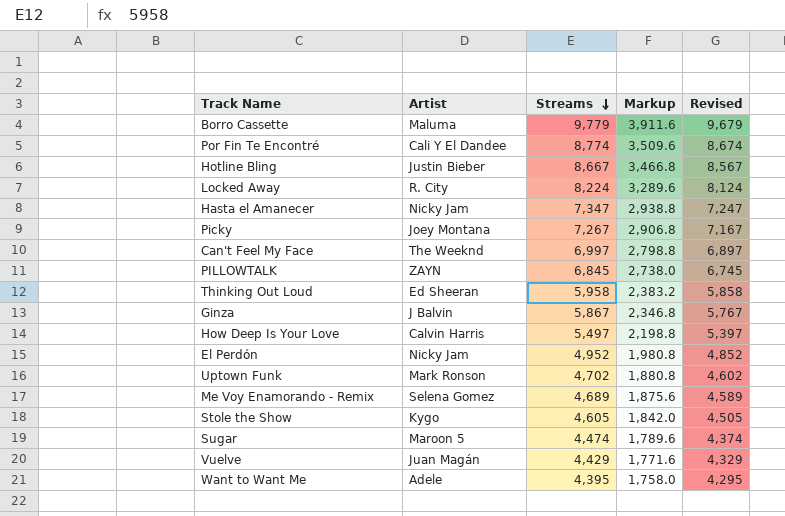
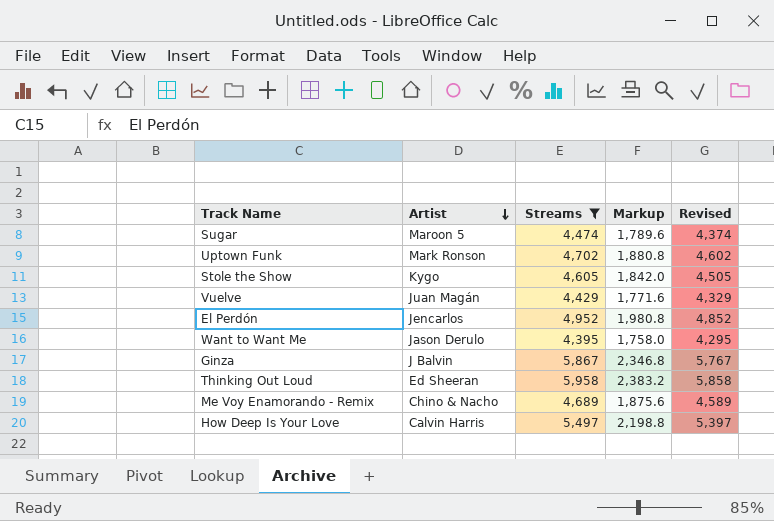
filter: none -> Streams <= 5,958
row order: Streams descending -> Artist descending
El Perdón | Artist: Nicky Jam -> Jencarlos
Want to Want Me | Artist: Adele -> Jason Derulo
Me Voy Enamorando - Remix | Artist: Selena Gomez -> Chino & Nacho

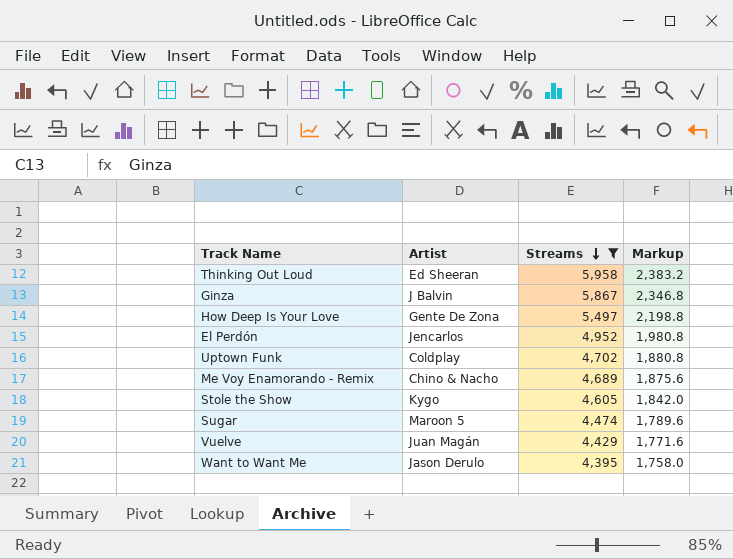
row order: Artist descending -> Streams descending
column Revised | formula: [Streams] - 100 -> none
How Deep Is Your Love | Artist: Calvin Harris -> Gente De Zona
Uptown Funk | Artist: Mark Ronson -> Coldplay

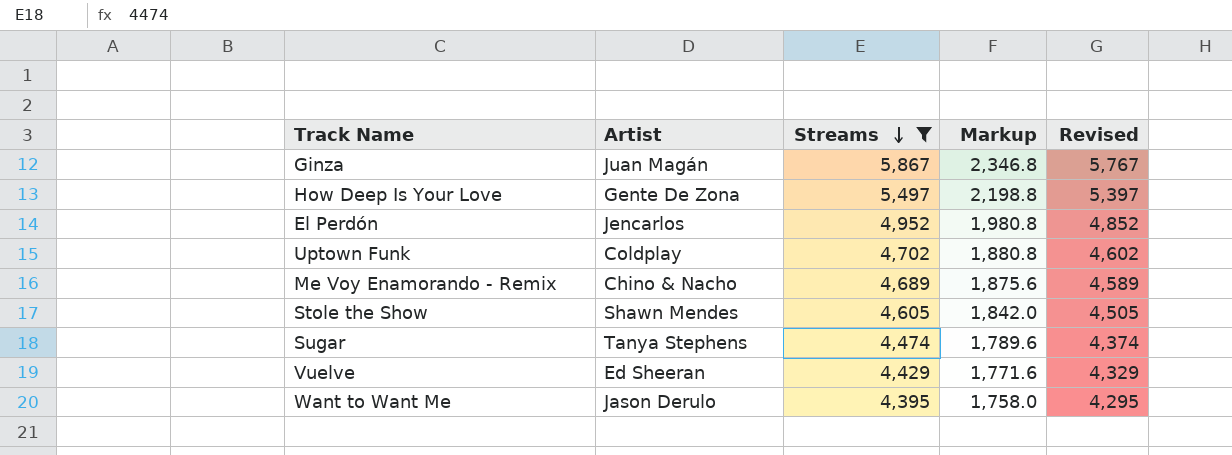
column Revised | formula: none -> [Streams] - 100
row Thinking Out Loud: Ed Sheeran | 5,958 | 2,383.2 -> none
Ginza | Artist: J Balvin -> Juan Magán
Stole the Show | Artist: Kygo -> Shawn Mendes
Sugar | Artist: Maroon 5 -> Tanya Stephens
Vuelve | Artist: Juan Magán -> Ed Sheeran

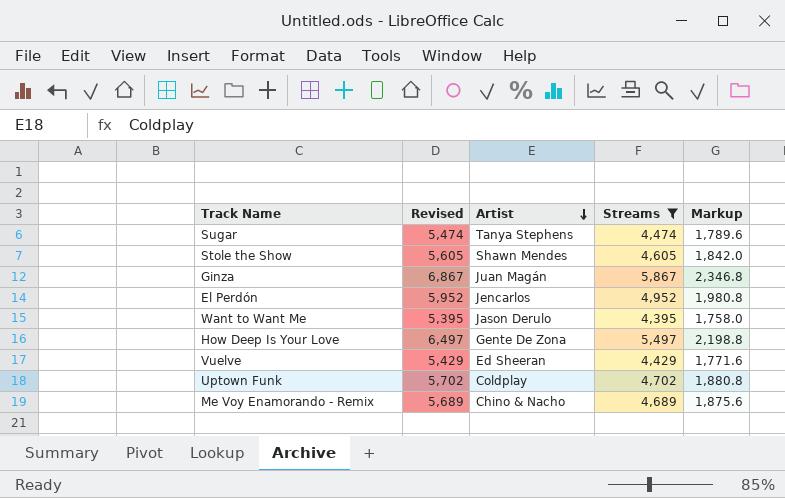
row order: Streams descending -> Artist descending
column Revised | formula: [Streams] - 100 -> [Streams] + 1000
column Revised | position: 5 -> 2

